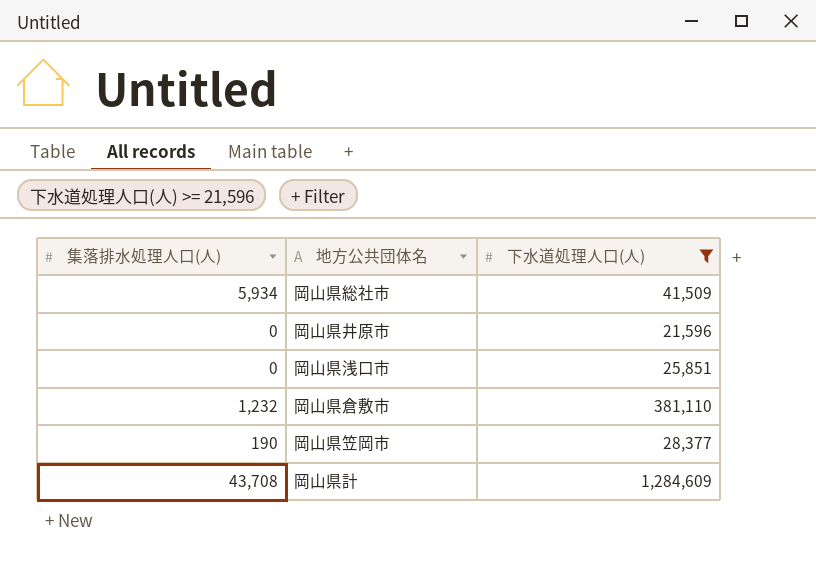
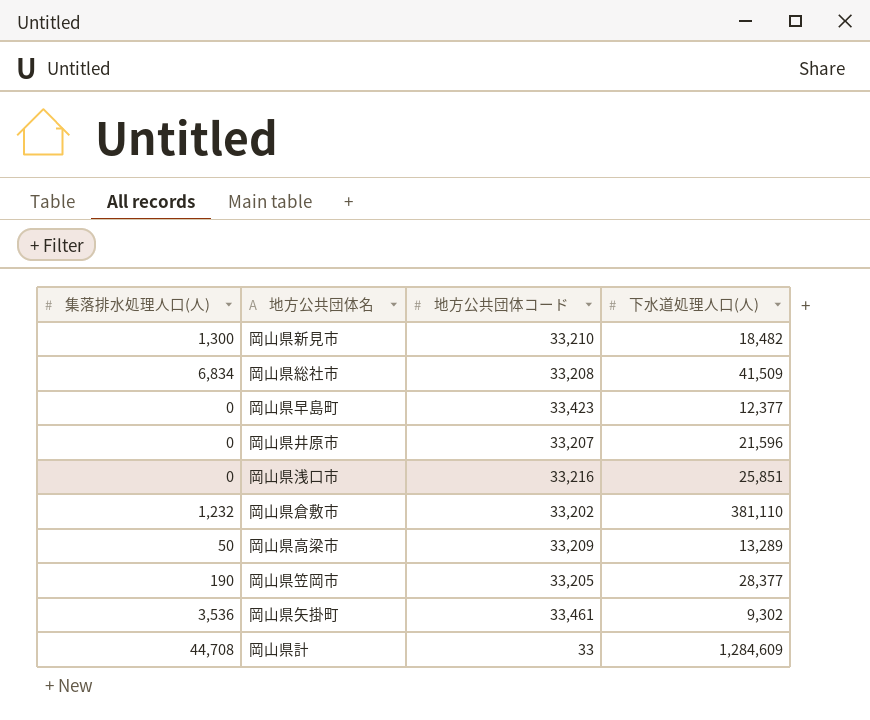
filter: 下水道処理人口(人) >= 21,596 -> none
column 地方公共団体コード | position: none -> 3
岡山県総社市 | 集落排水処理人口(人): 5,934 -> 6,834
岡山県計 | 集落排水処理人口(人): 43,708 -> 44,708

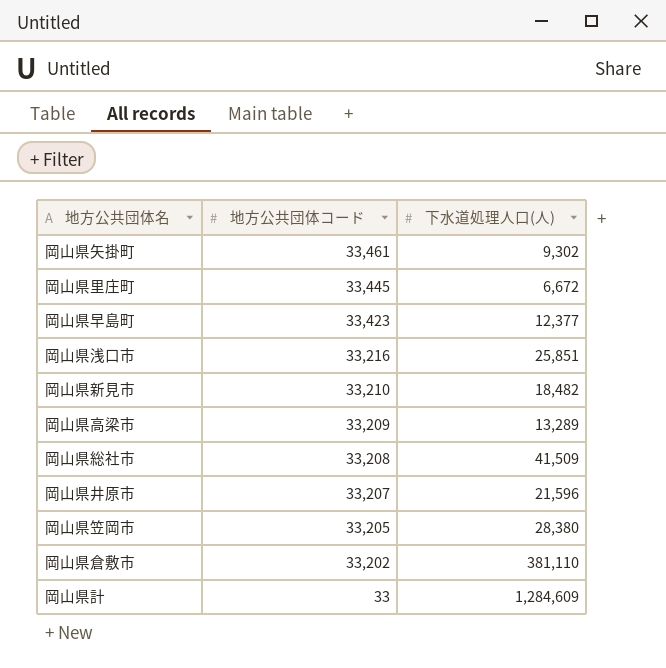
row order: none -> 地方公共団体コード descending
column 集落排水処理人口(人) | position: 1 -> none
row 岡山県里庄町: none -> 33,445 | 6,672
岡山県笠岡市 | 下水道処理人口(人): 28,377 -> 28,380

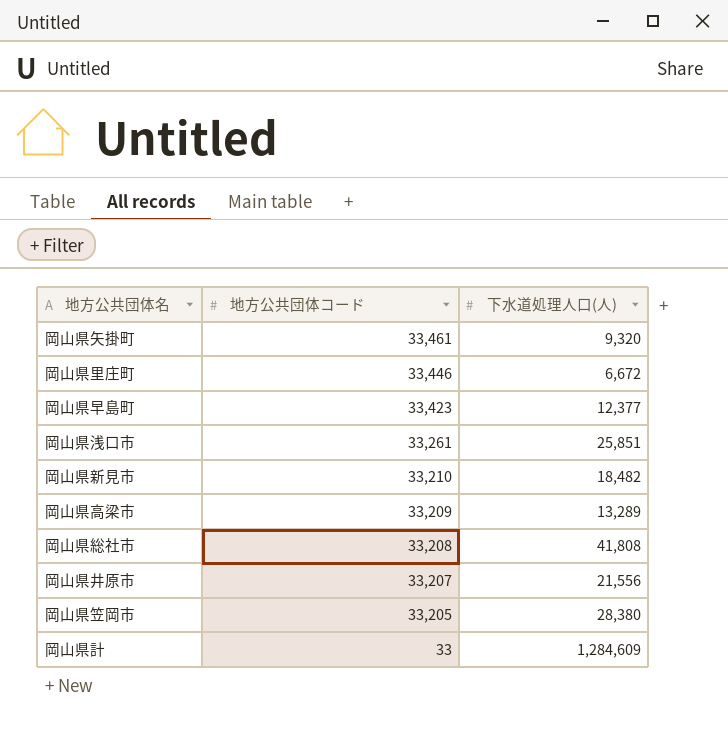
row 岡山県倉敷市: 33,202 | 381,110 -> none
岡山県矢掛町 | 下水道処理人口(人): 9,302 -> 9,320
岡山県里庄町 | 地方公共団体コード: 33,445 -> 33,446
岡山県浅口市 | 地方公共団体コード: 33,216 -> 33,261
岡山県総社市 | 下水道処理人口(人): 41,509 -> 41,808
岡山県井原市 | 下水道処理人口(人): 21,596 -> 21,556

